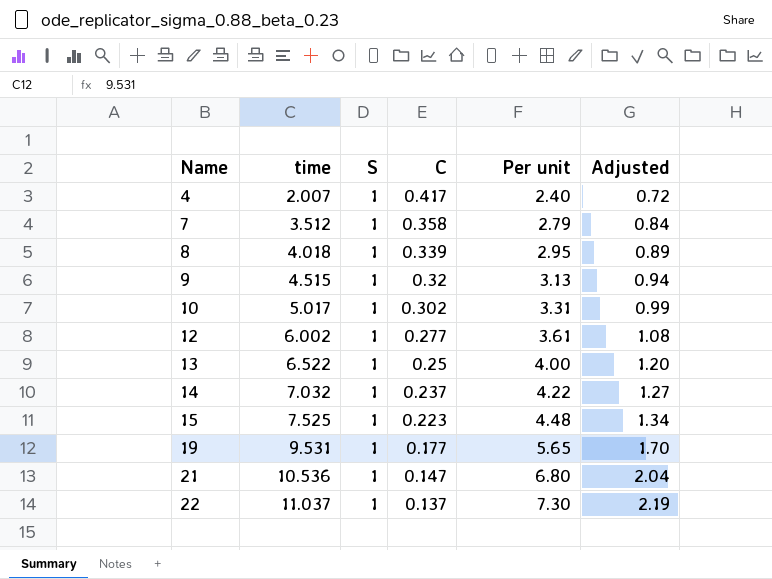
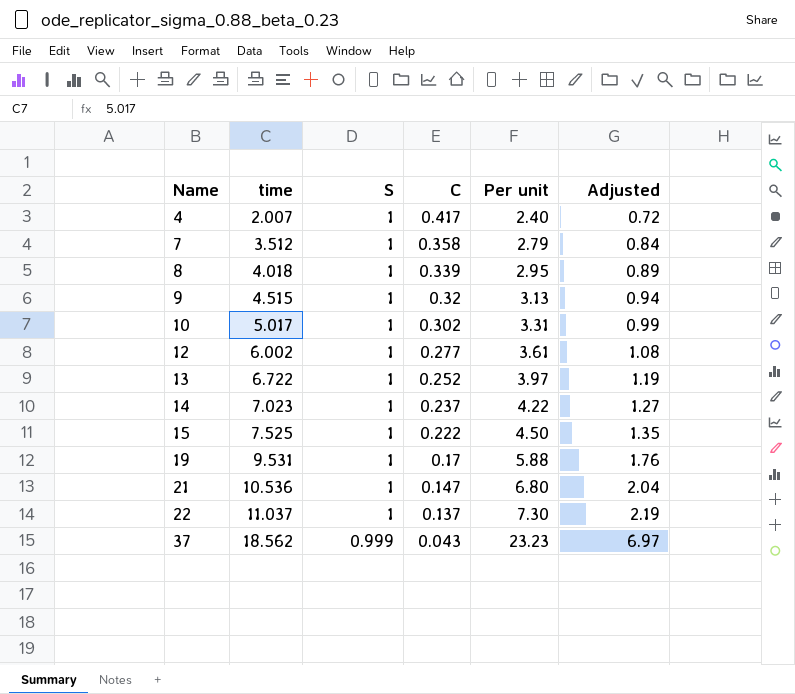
13 | time: 6.522 -> 6.722
13 | C: 0.25 -> 0.252
13 | Per unit: 4.00 -> 3.97
13 | Adjusted: 1.20 -> 1.19
14 | time: 7.032 -> 7.023
15 | C: 0.223 -> 0.222
15 | Per unit: 4.48 -> 4.50
15 | Adjusted: 1.34 -> 1.35
19 | C: 0.177 -> 0.17
19 | Per unit: 5.65 -> 5.88
19 | Adjusted: 1.70 -> 1.76
row 37: none -> 18.562 | 0.999 | 0.043 | 23.23 | 6.97

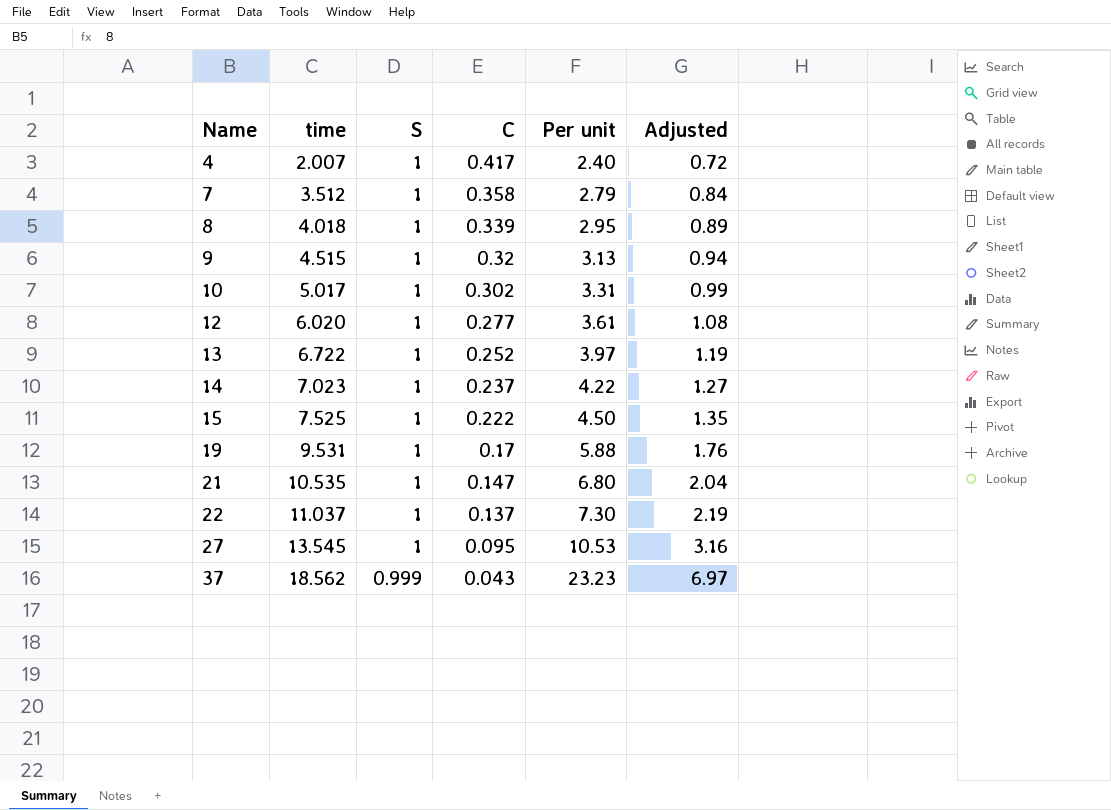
12 | time: 6.002 -> 6.020
21 | time: 10.536 -> 10.535
row 27: none -> 13.545 | 1 | 0.095 | 10.53 | 3.16

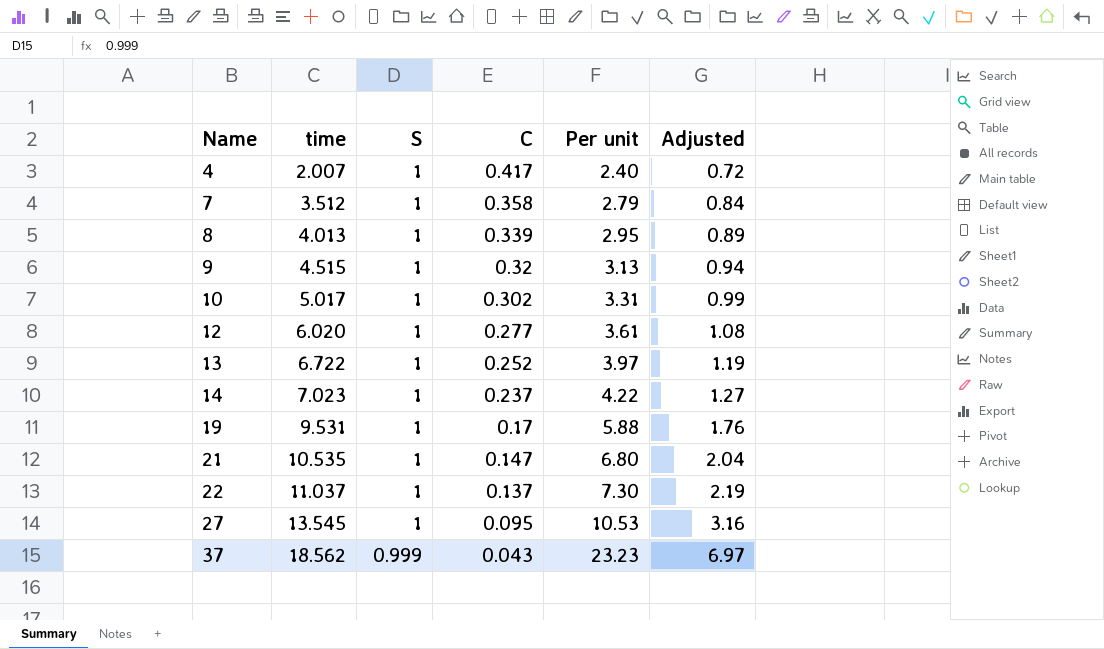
row 15: 7.525 | 1 | 0.222 | 4.50 | 1.35 -> none
8 | time: 4.018 -> 4.013

